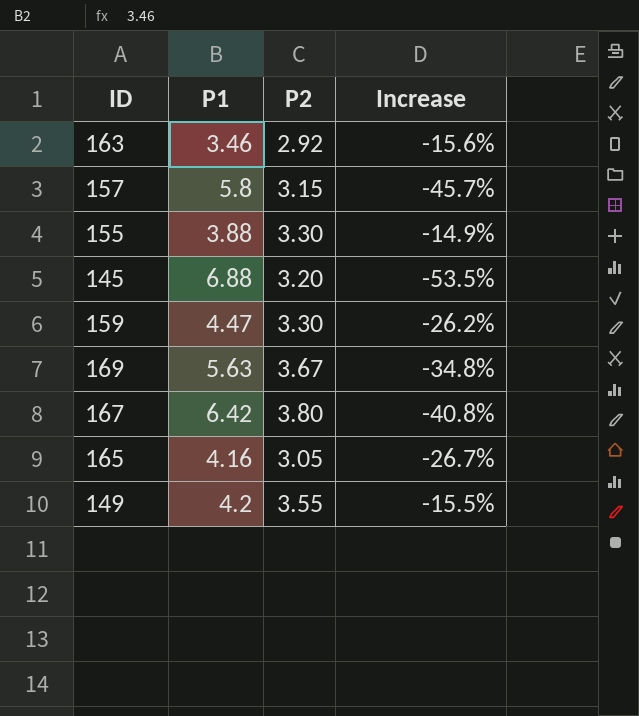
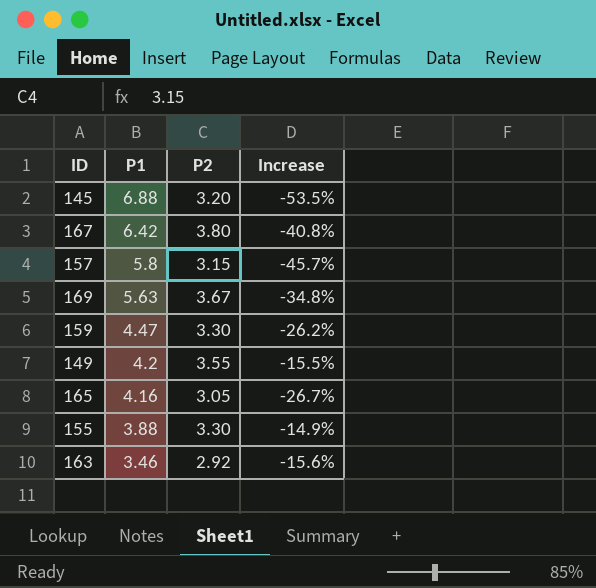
row order: none -> P1 descending

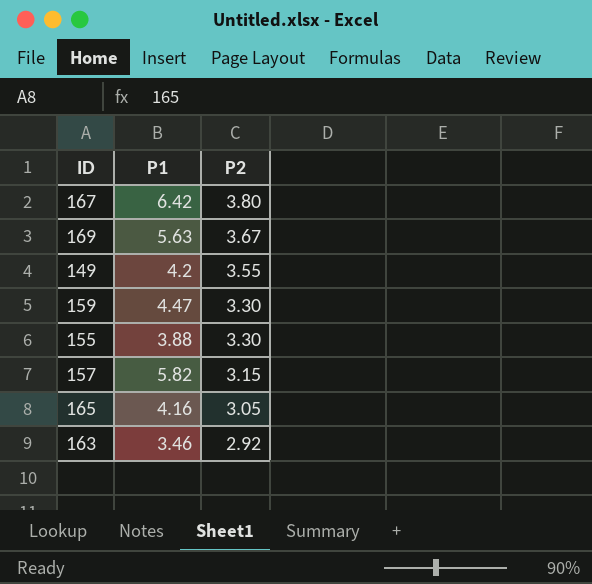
row order: P1 descending -> P2 descending
column Increase | formula: ([P2] - [P1]) / [P1] -> none
row 145: 6.88 | 3.20 | -53.5% -> none
157 | P1: 5.8 -> 5.82

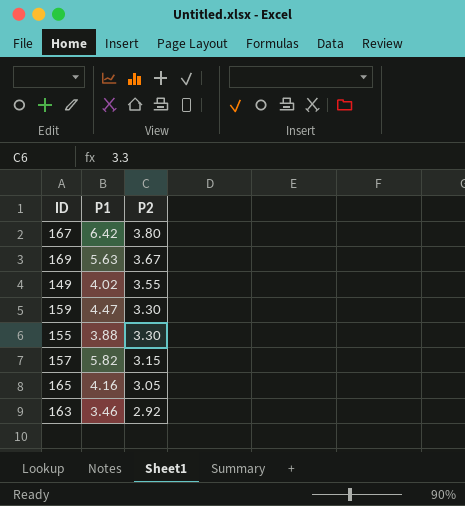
149 | P1: 4.2 -> 4.02

